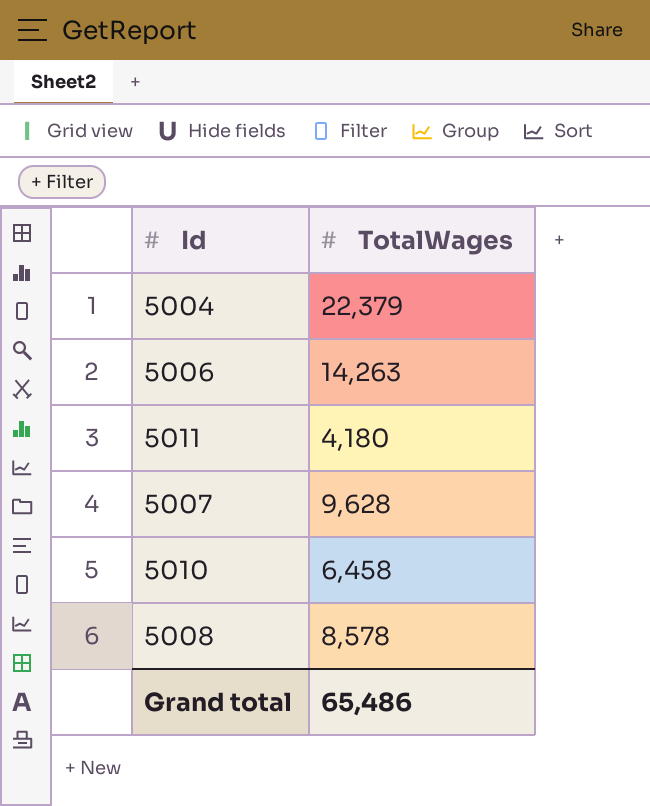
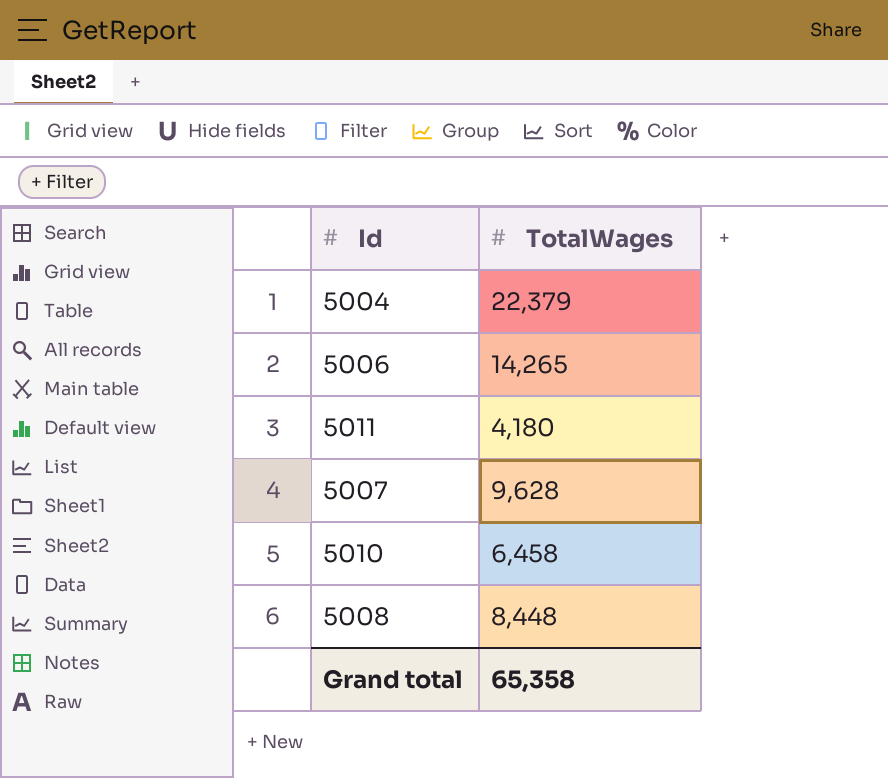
5006 | TotalWages: 14,263 -> 14,265
5008 | TotalWages: 8,578 -> 8,448
Grand total | TotalWages: 65,486 -> 65,358

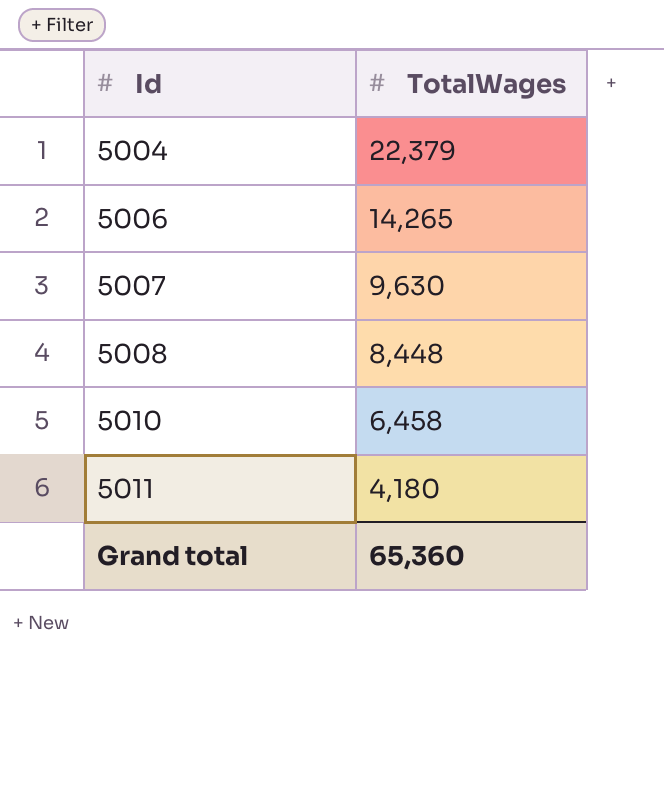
row order: none -> Id ascending
5007 | TotalWages: 9,628 -> 9,630
Grand total | TotalWages: 65,358 -> 65,360

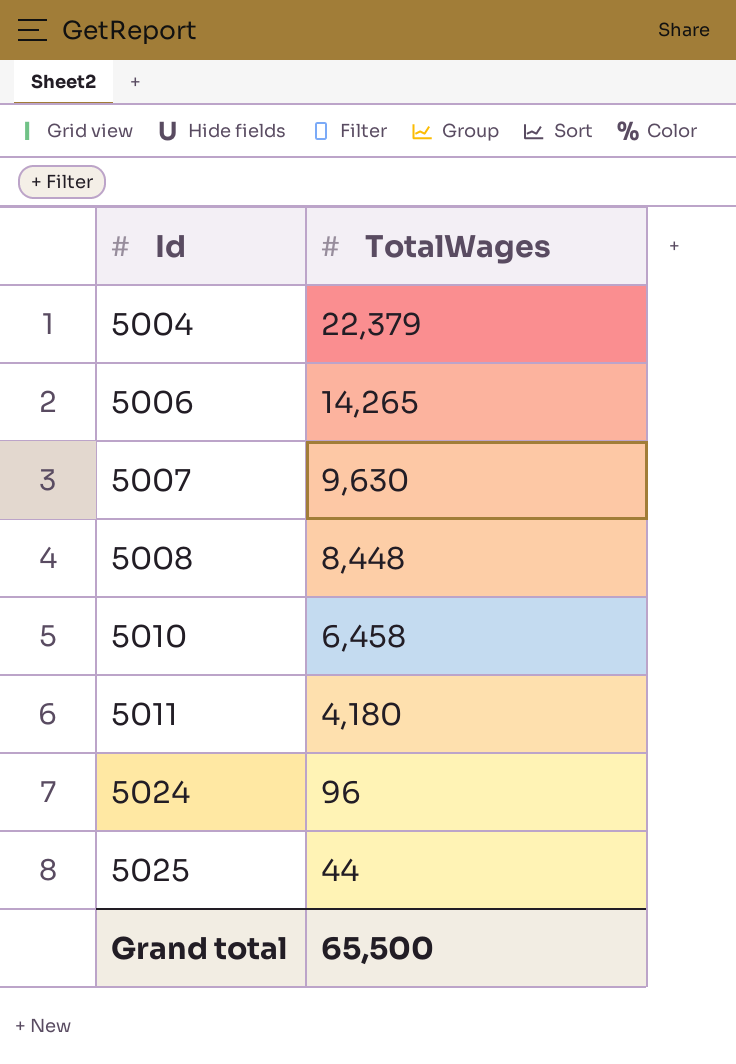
row 5024: none -> 96
row 5025: none -> 44
Grand total | TotalWages: 65,360 -> 65,500

